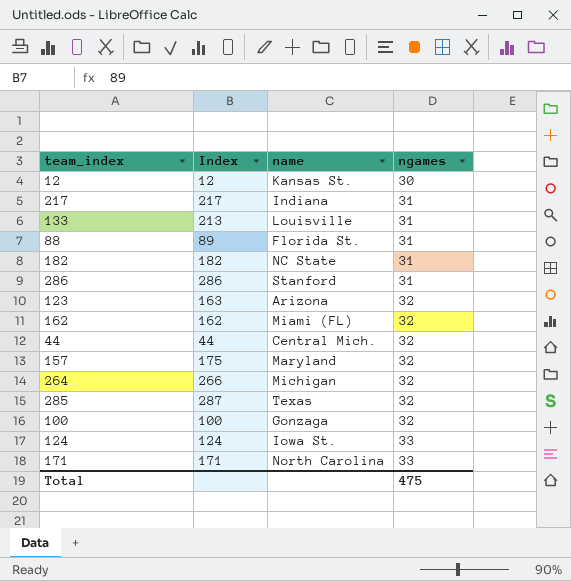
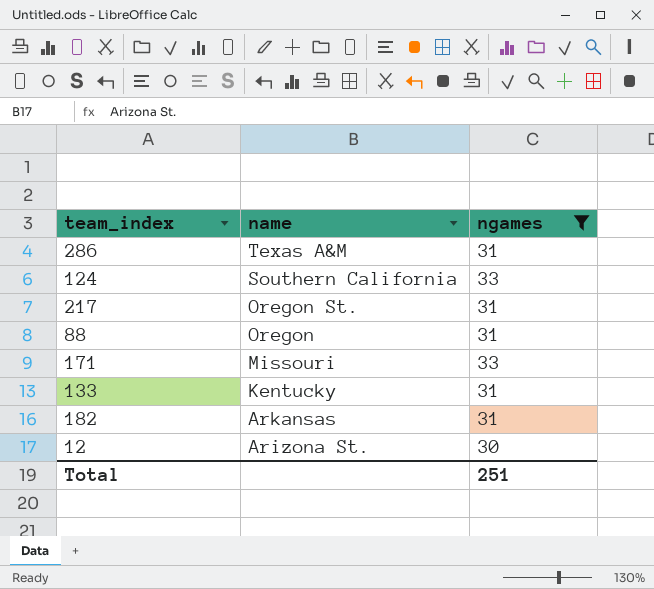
filter: none -> ngames != 32
row order: ngames ascending -> name descending
column Index | position: 2 -> none
286 | name: Stanford -> Texas A&M
124 | name: Iowa St. -> Southern California
217 | name: Indiana -> Oregon St.
88 | name: Florida St. -> Oregon
171 | name: North Carolina -> Missouri
133 | name: Louisville -> Kentucky
182 | name: NC State -> Arkansas
12 | name: Kansas St. -> Arizona St.
Total | ngames: 475 -> 251

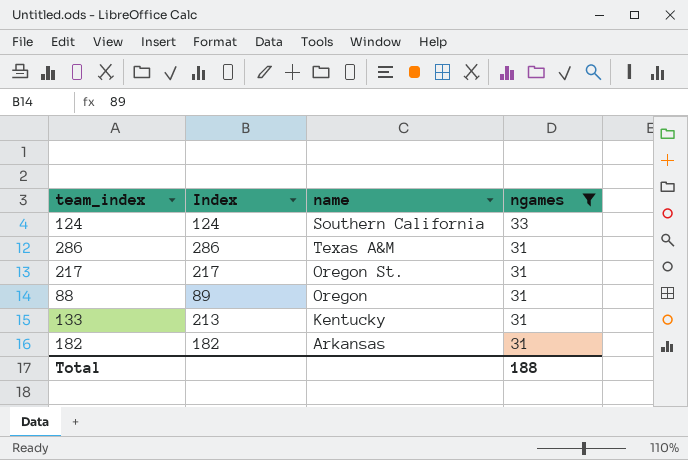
row order: name descending -> ngames descending
column Index | position: none -> 2
row 171: Missouri | 33 -> none
row 12: Arizona St. | 30 -> none
Total | ngames: 251 -> 188

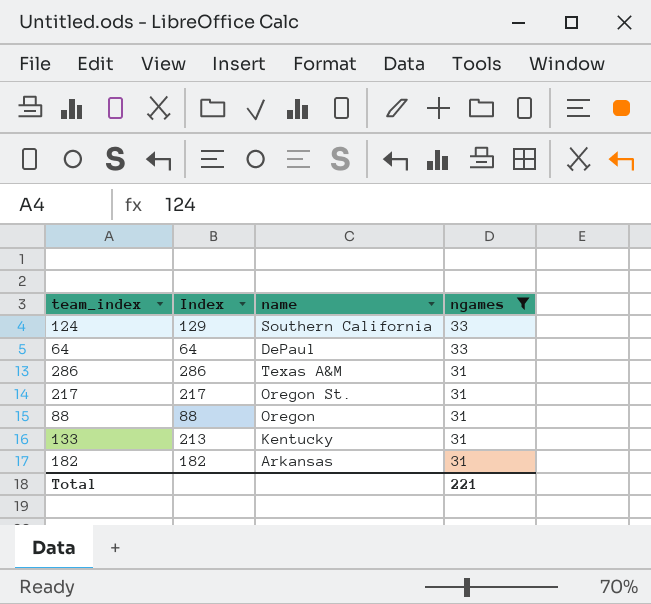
124 | Index: 124 -> 129
row 64: none -> 64 | DePaul | 33
88 | Index: 89 -> 88
Total | ngames: 188 -> 221

